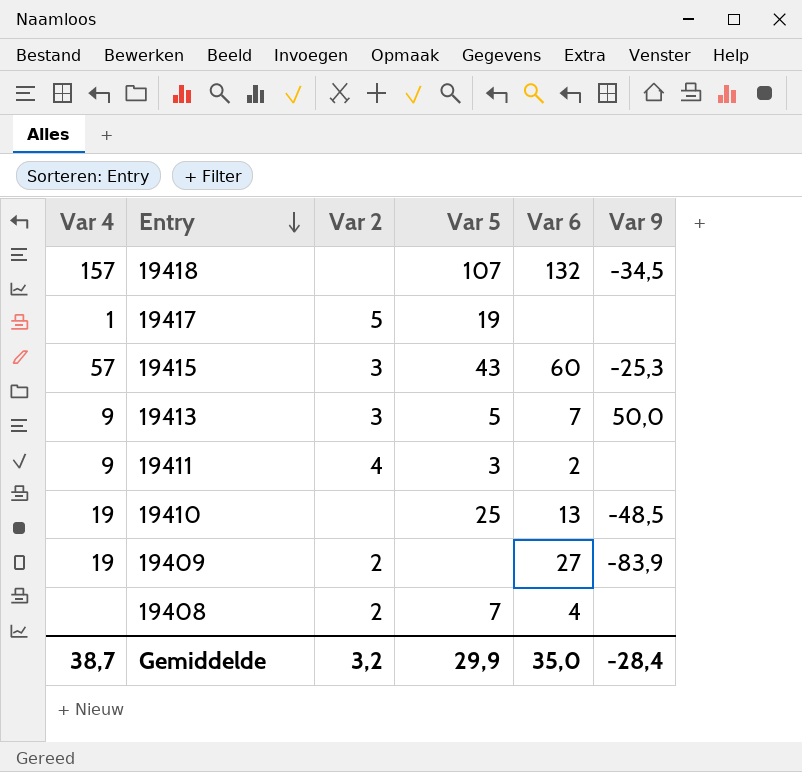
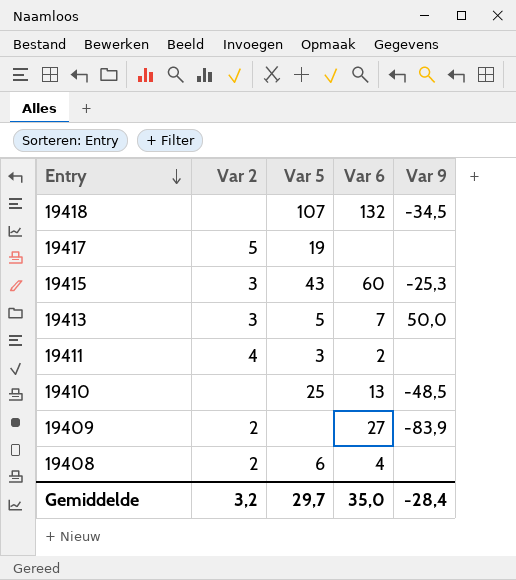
column Var 4 | position: 1 -> none
19408 | Var 5: 7 -> 6
Gemiddelde | Var 5: 29,9 -> 29,7

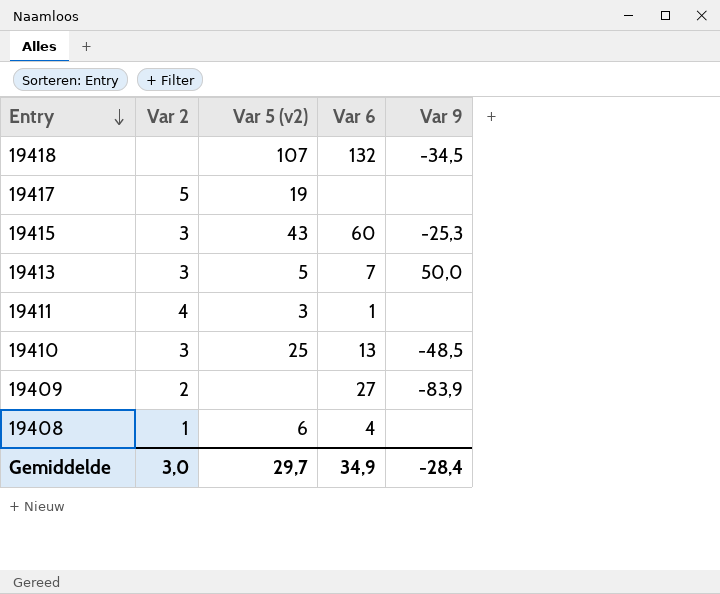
column name: Var 5 -> Var 5 (v2)
19411 | Var 6: 2 -> 1
19410 | Var 2: none -> 3
19408 | Var 2: 2 -> 1
Gemiddelde | Var 2: 3,2 -> 3,0
Gemiddelde | Var 6: 35,0 -> 34,9

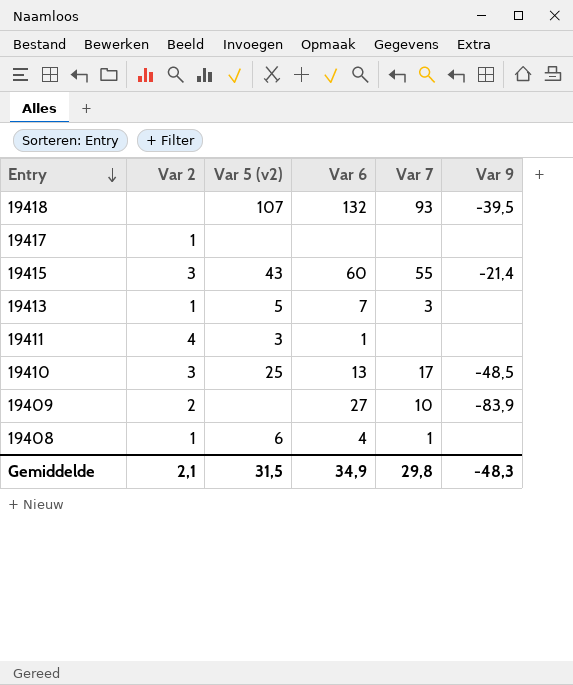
column Var 7 | position: none -> 5
19418 | Var 9: -34,5 -> -39,5
19417 | Var 2: 5 -> 1
19417 | Var 5 (v2): 19 -> none
19415 | Var 9: -25,3 -> -21,4
19413 | Var 2: 3 -> 1
19413 | Var 9: 50,0 -> none
Gemiddelde | Var 2: 3,0 -> 2,1
Gemiddelde | Var 5 (v2): 29,7 -> 31,5
Gemiddelde | Var 9: -28,4 -> -48,3

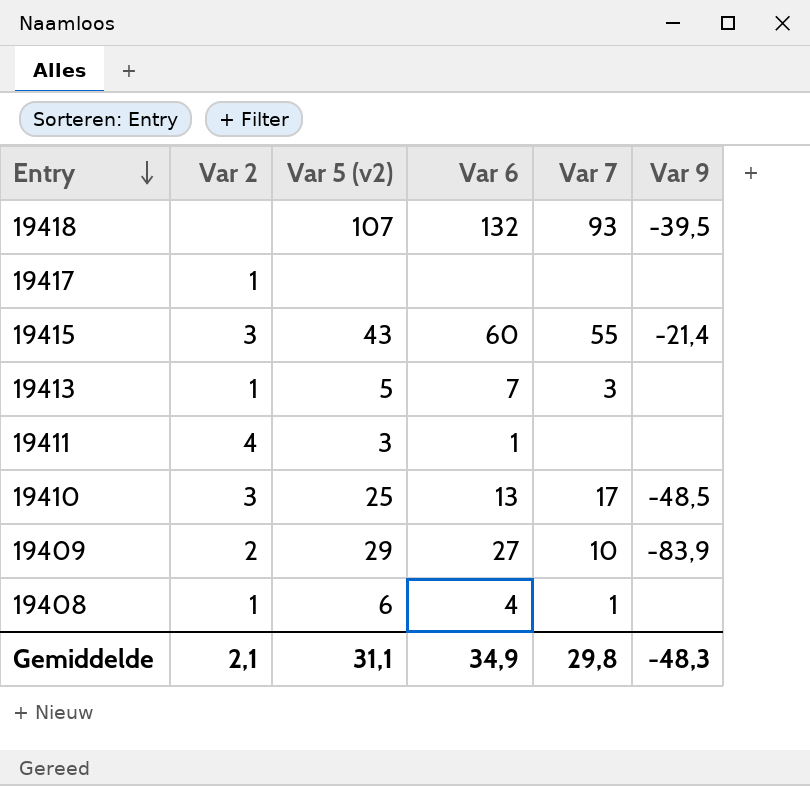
19409 | Var 5 (v2): none -> 29
Gemiddelde | Var 5 (v2): 31,5 -> 31,1

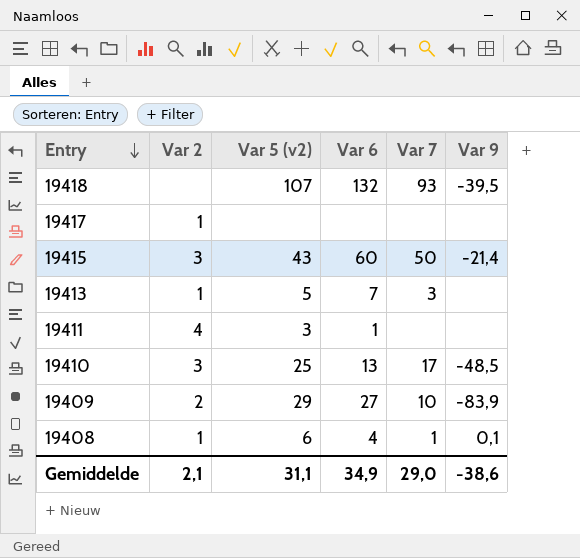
19415 | Var 7: 55 -> 50
19408 | Var 9: none -> 0,1
Gemiddelde | Var 7: 29,8 -> 29,0
Gemiddelde | Var 9: -48,3 -> -38,6

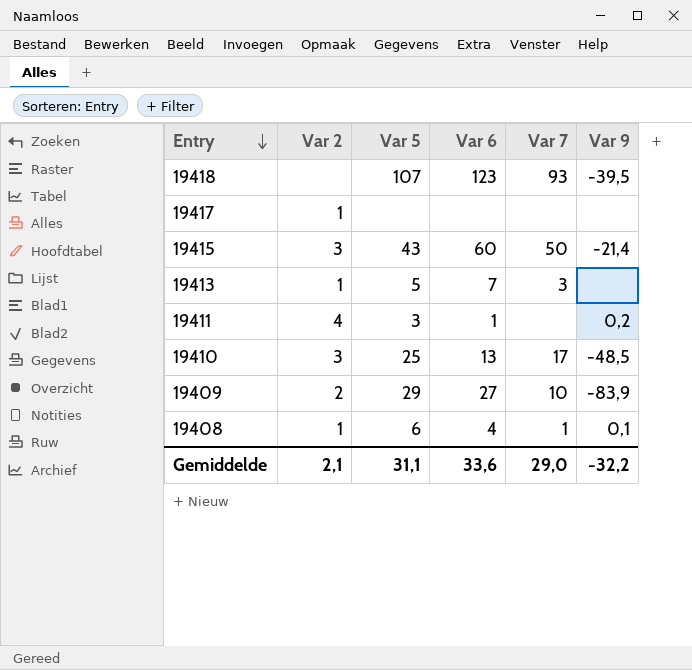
column name: Var 5 (v2) -> Var 5
19418 | Var 6: 132 -> 123
19411 | Var 9: none -> 0,2
Gemiddelde | Var 6: 34,9 -> 33,6
Gemiddelde | Var 9: -38,6 -> -32,2

